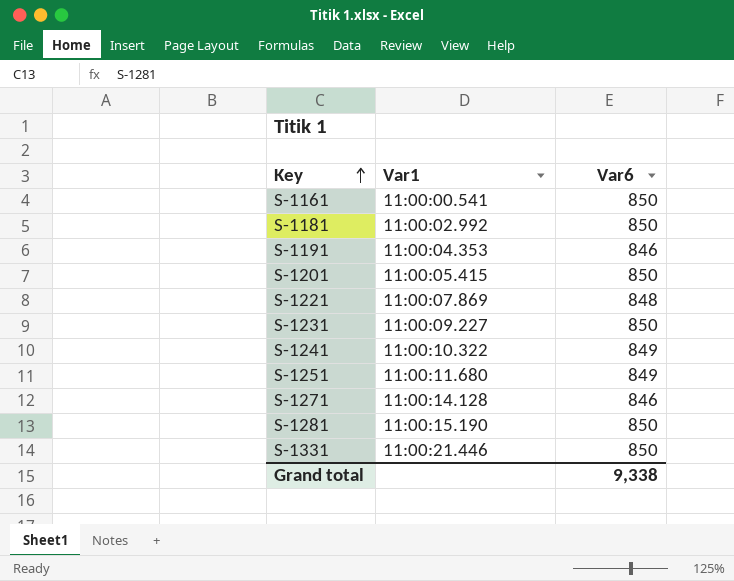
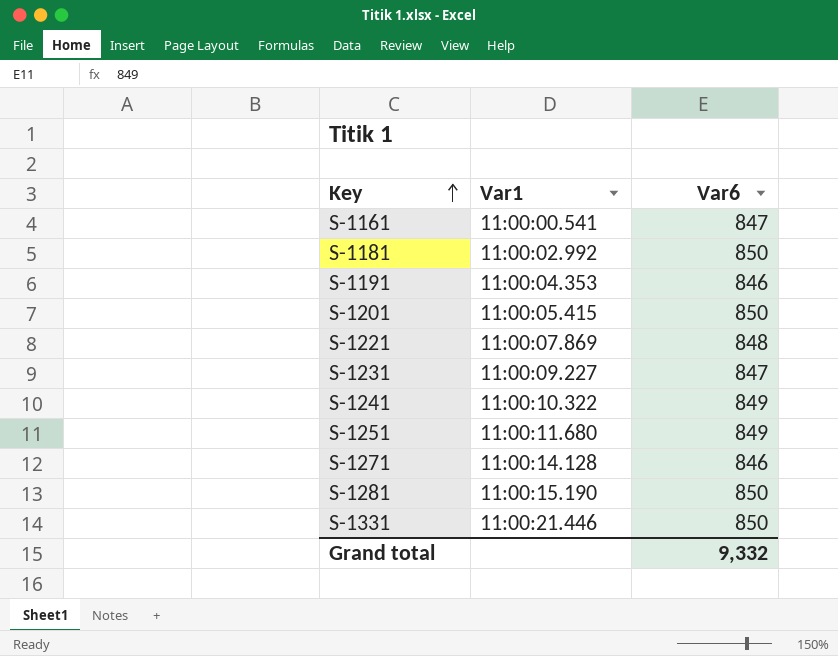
S-1161 | Var6: 850 -> 847
S-1231 | Var6: 850 -> 847
Grand total | Var6: 9,338 -> 9,332

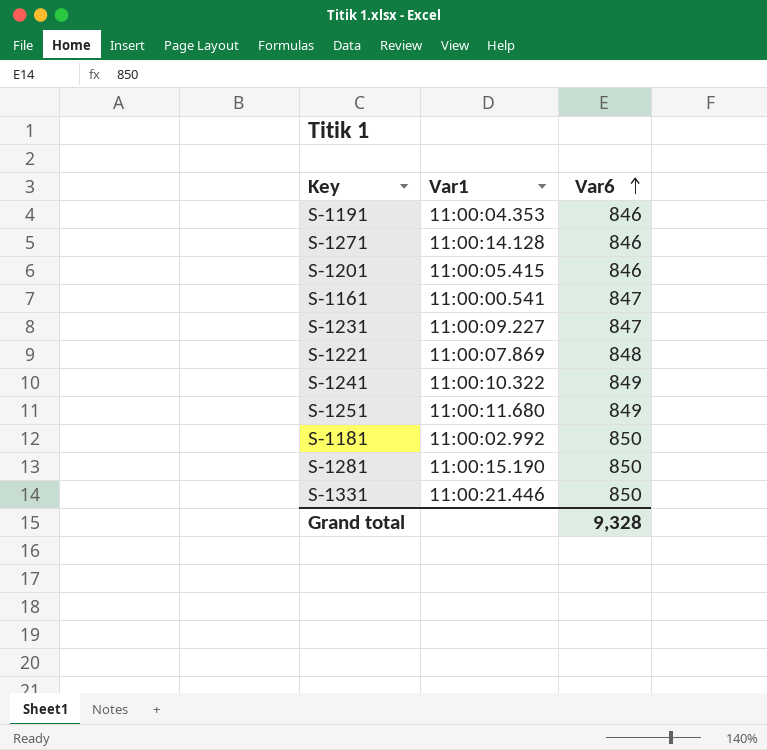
row order: Key ascending -> Var6 ascending
S-1201 | Var6: 850 -> 846
Grand total | Var6: 9,332 -> 9,328

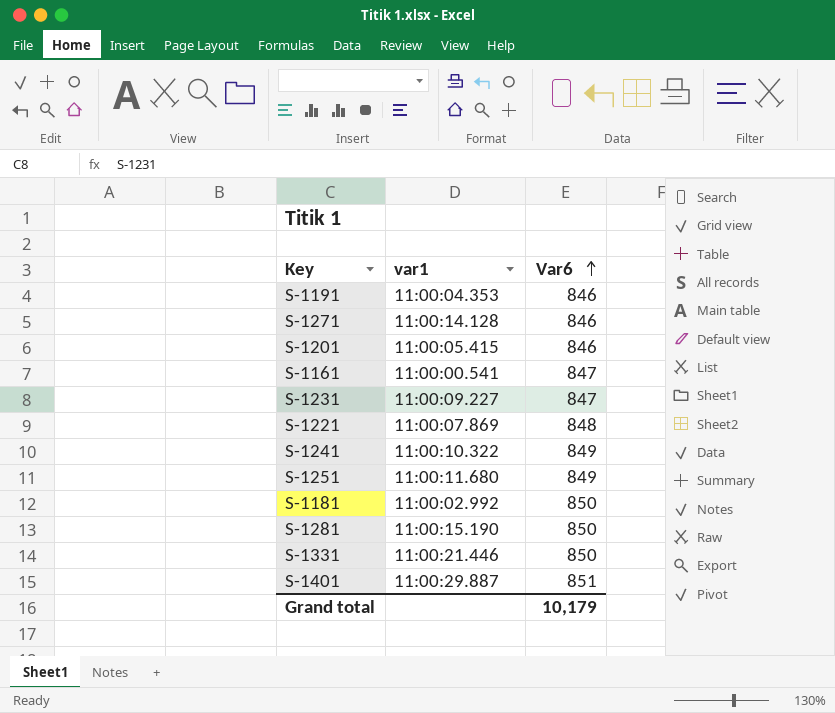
column name: Var1 -> var1
row S-1401: none -> 11:00:29.887 | 851
Grand total | Var6: 9,328 -> 10,179

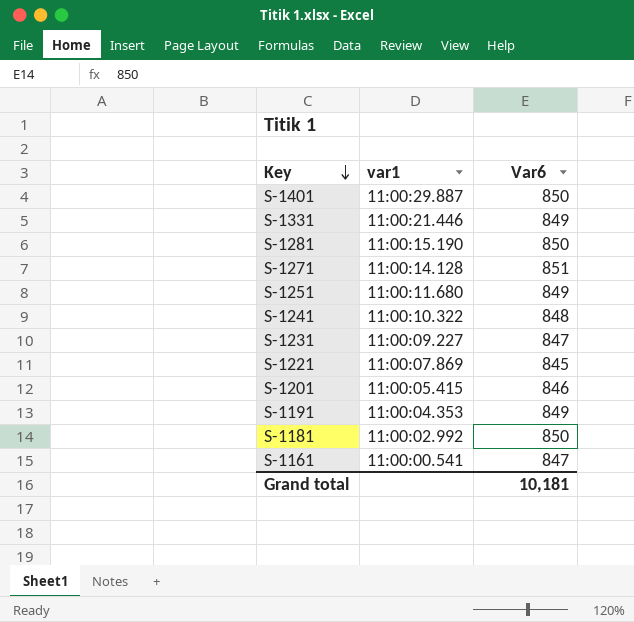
row order: Var6 ascending -> Key descending
S-1401 | Var6: 851 -> 850
S-1331 | Var6: 850 -> 849
S-1271 | Var6: 846 -> 851
S-1241 | Var6: 849 -> 848
S-1221 | Var6: 848 -> 845
S-1191 | Var6: 846 -> 849
Grand total | Var6: 10,179 -> 10,181

